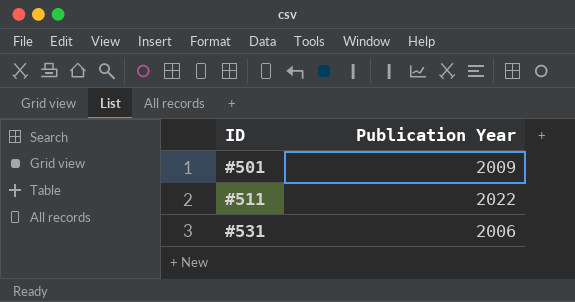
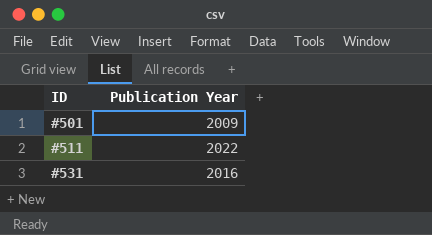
#531 | Publication Year: 2006 -> 2016

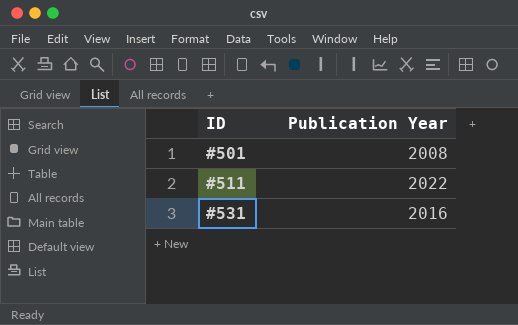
#501 | Publication Year: 2009 -> 2008

